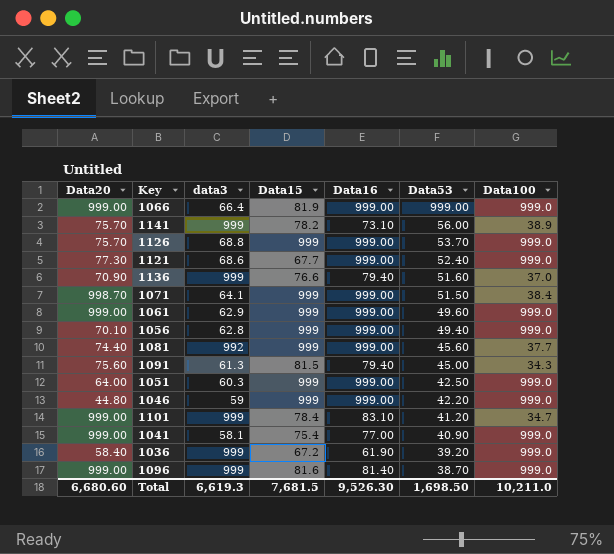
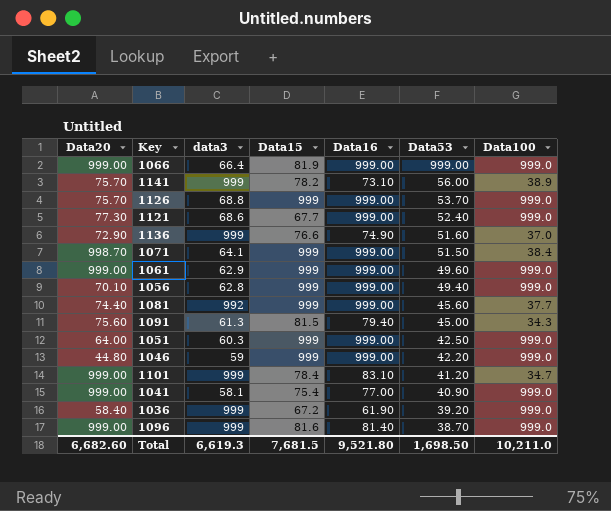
1136 | Data20: 70.90 -> 72.90
1136 | Data16: 79.40 -> 74.90
Total | Data20: 6,680.60 -> 6,682.60
Total | Data16: 9,526.30 -> 9,521.80

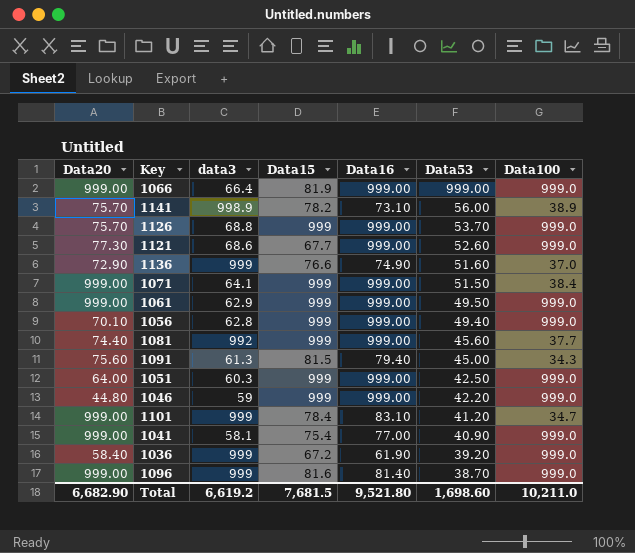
1141 | data3: 999 -> 998.9
1121 | Data53: 52.40 -> 52.60
1071 | Data20: 998.70 -> 999.00
1061 | Data53: 49.60 -> 49.50
Total | Data20: 6,682.60 -> 6,682.90
Total | data3: 6,619.3 -> 6,619.2
Total | Data53: 1,698.50 -> 1,698.60

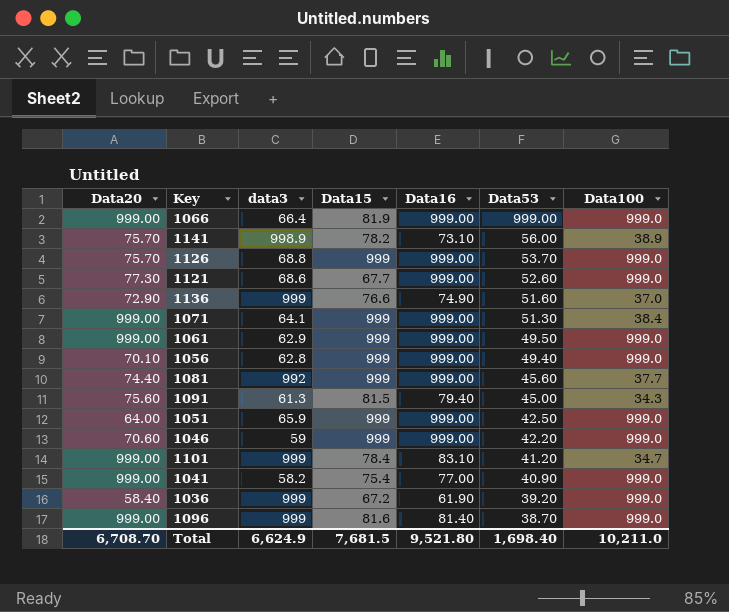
1071 | Data53: 51.50 -> 51.30
1051 | data3: 60.3 -> 65.9
1046 | Data20: 44.80 -> 70.60
1041 | data3: 58.1 -> 58.2
Total | Data20: 6,682.90 -> 6,708.70
Total | data3: 6,619.2 -> 6,624.9
Total | Data53: 1,698.60 -> 1,698.40

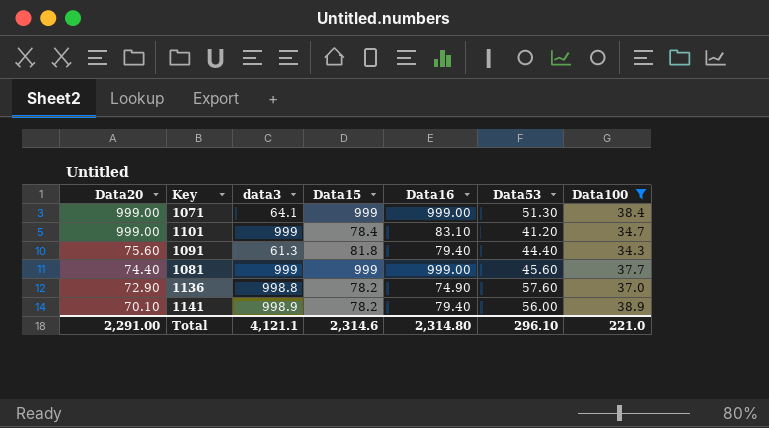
filter: none -> Data100 != 999.0
row order: Data53 descending -> Data20 descending
1091 | Data15: 81.5 -> 81.8
1091 | Data53: 45.00 -> 44.40
1081 | data3: 992 -> 999
1136 | data3: 999 -> 998.8
1136 | Data15: 76.6 -> 78.2
1136 | Data53: 51.60 -> 57.60
1141 | Data20: 75.70 -> 70.10
1141 | Data16: 73.10 -> 79.40
Total | Data20: 6,708.70 -> 2,291.00
Total | data3: 6,624.9 -> 4,121.1
Total | Data15: 7,681.5 -> 2,314.6
Total | Data16: 9,521.80 -> 2,314.80
Total | Data53: 1,698.40 -> 296.10
Total | Data100: 10,211.0 -> 221.0

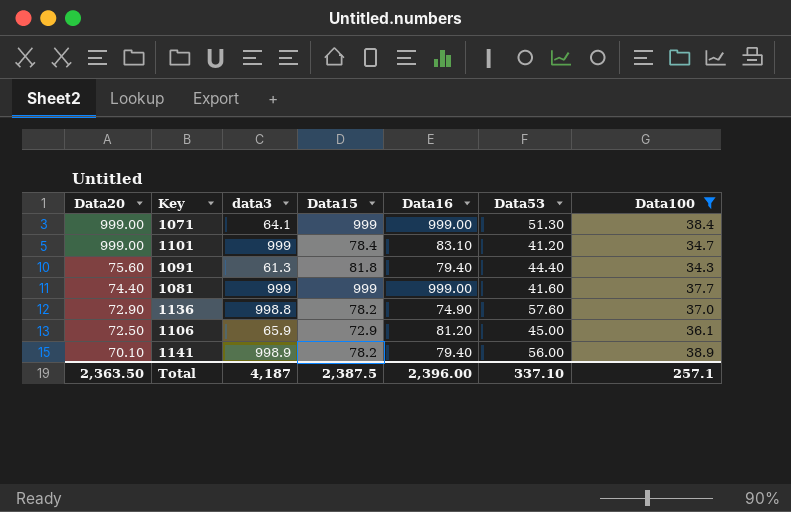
1081 | Data53: 45.60 -> 41.60
row 1106: none -> 72.50 | 65.9 | 72.9 | 81.20 | 45.00 | 36.1
Total | Data20: 2,291.00 -> 2,363.50
Total | data3: 4,121.1 -> 4,187
Total | Data15: 2,314.6 -> 2,387.5
Total | Data16: 2,314.80 -> 2,396.00
Total | Data53: 296.10 -> 337.10
Total | Data100: 221.0 -> 257.1

